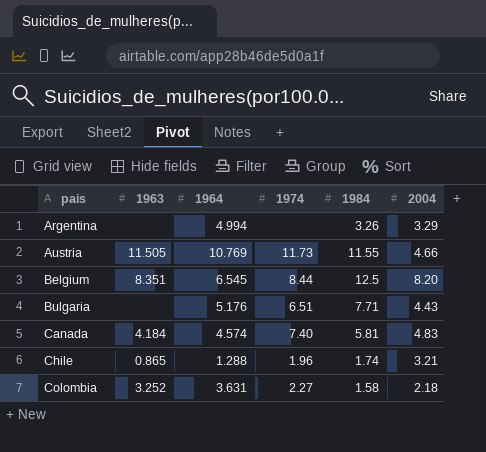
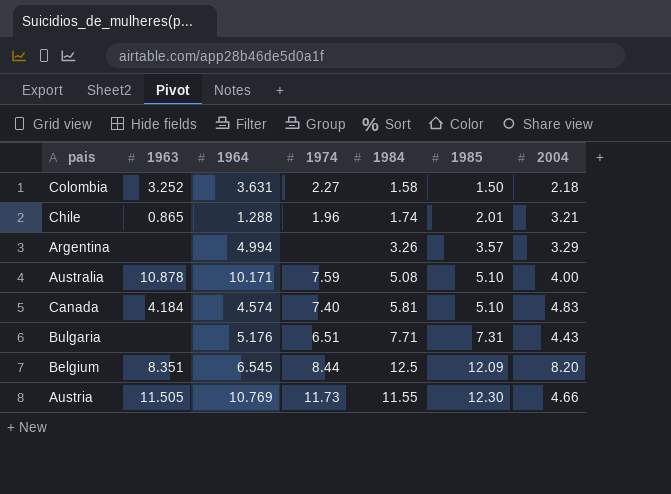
row order: pais ascending -> 1985 ascending
column 1985 | position: none -> 6
row Australia: none -> 10.878 | 10.171 | 7.59 | 5.08 | 5.10 | 4.00

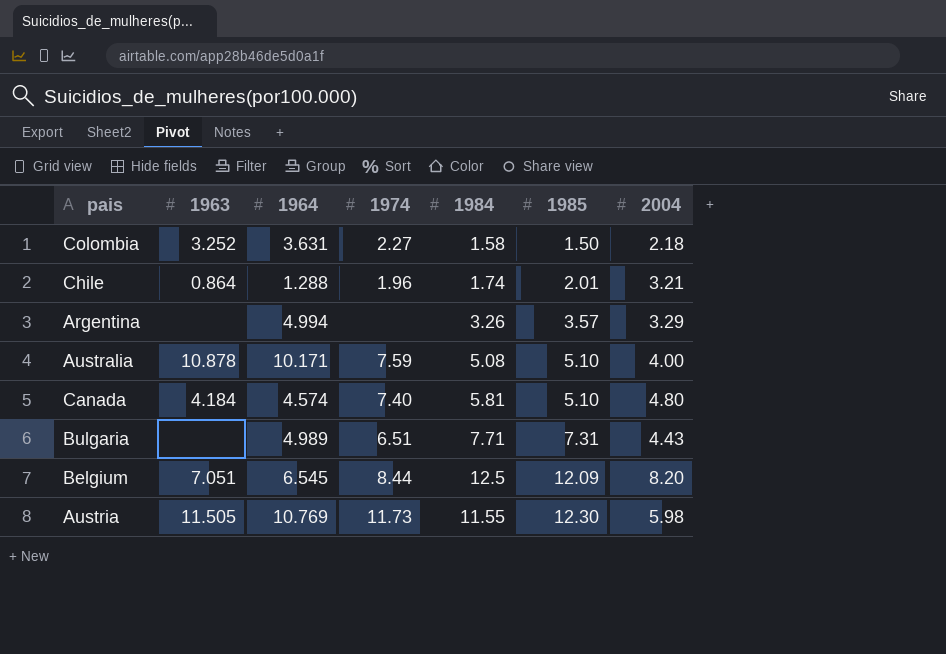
Chile | 1963: 0.865 -> 0.864
Canada | 2004: 4.83 -> 4.80
Bulgaria | 1964: 5.176 -> 4.989
Belgium | 1963: 8.351 -> 7.051
Austria | 2004: 4.66 -> 5.98

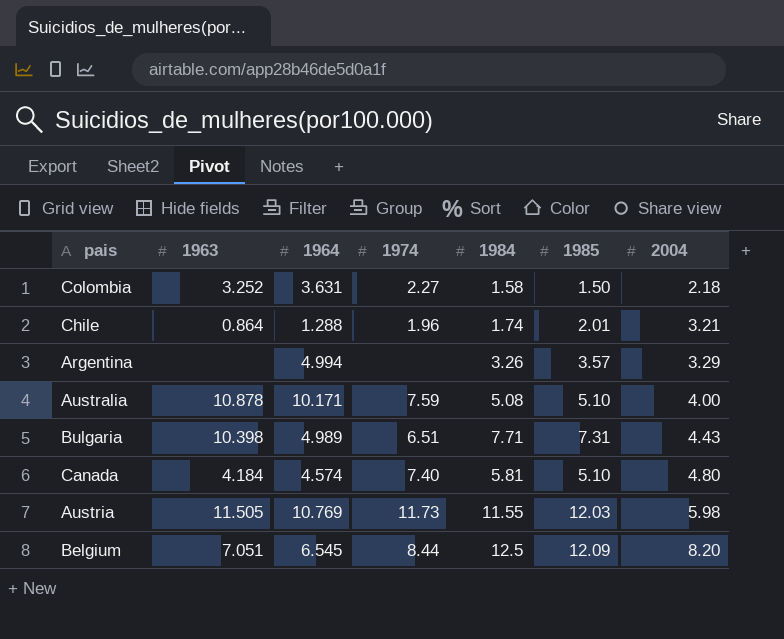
row order: 1985 ascending -> 2004 ascending
Bulgaria | 1963: none -> 10.398
Austria | 1985: 12.30 -> 12.03

